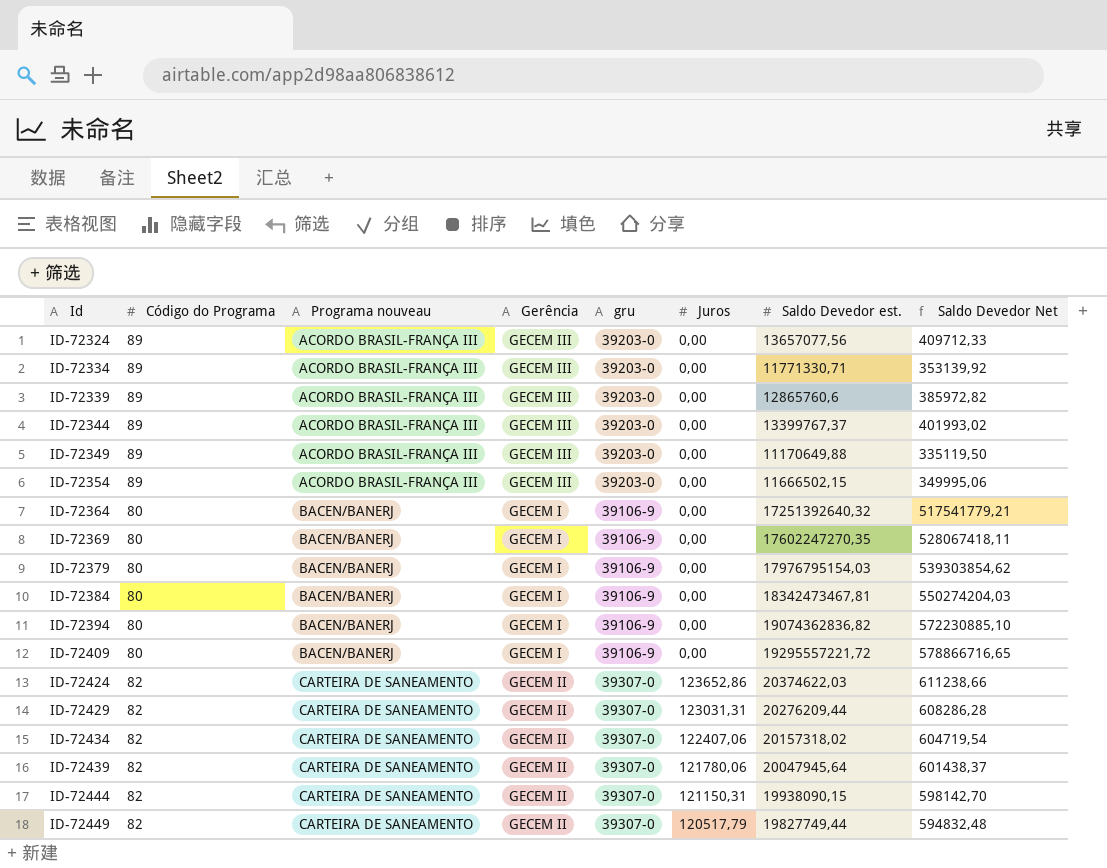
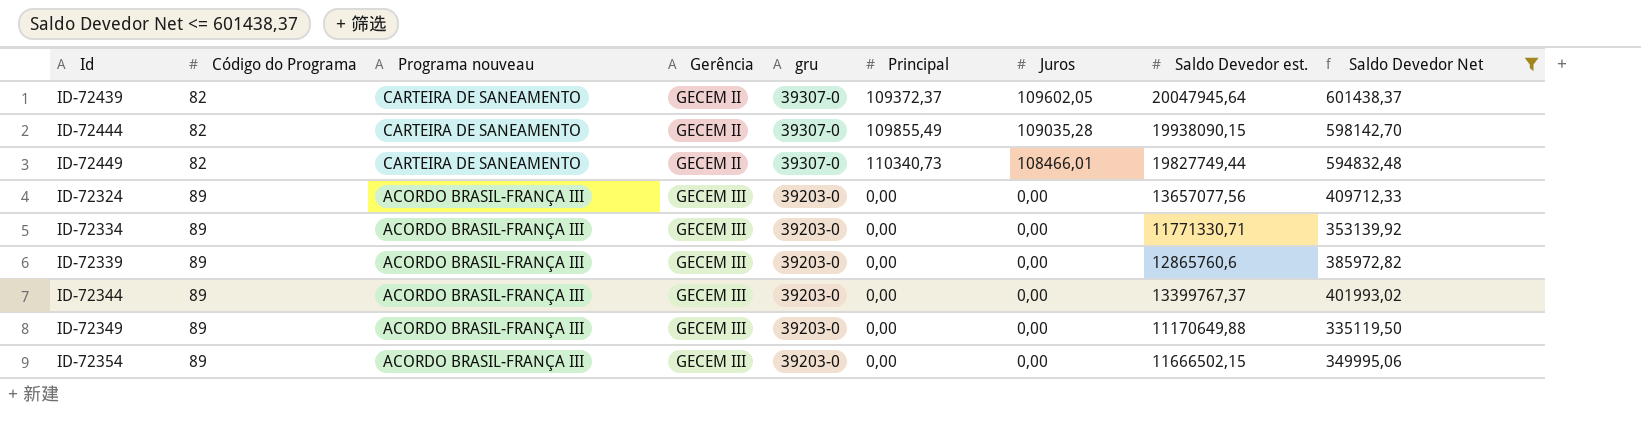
filter: none -> Saldo Devedor Net <= 601438,37
row order: Id ascending -> Código do Programa ascending
column Principal | position: none -> 6
ID-72439 | Juros: 121780,06 -> 109602,05
ID-72444 | Juros: 121150,31 -> 109035,28
ID-72449 | Juros: 120517,79 -> 108466,01

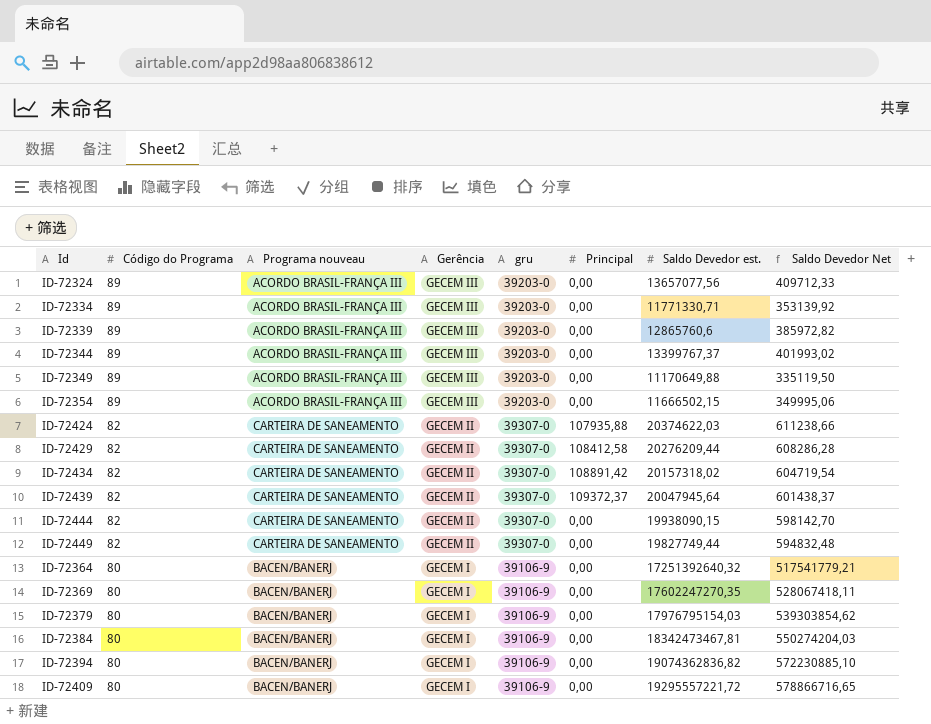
filter: Saldo Devedor Net <= 601438,37 -> none
row order: Código do Programa ascending -> Código do Programa descending
column Juros | position: 7 -> none
ID-72444 | Principal: 109855,49 -> 0,00
ID-72449 | Principal: 110340,73 -> 0,00

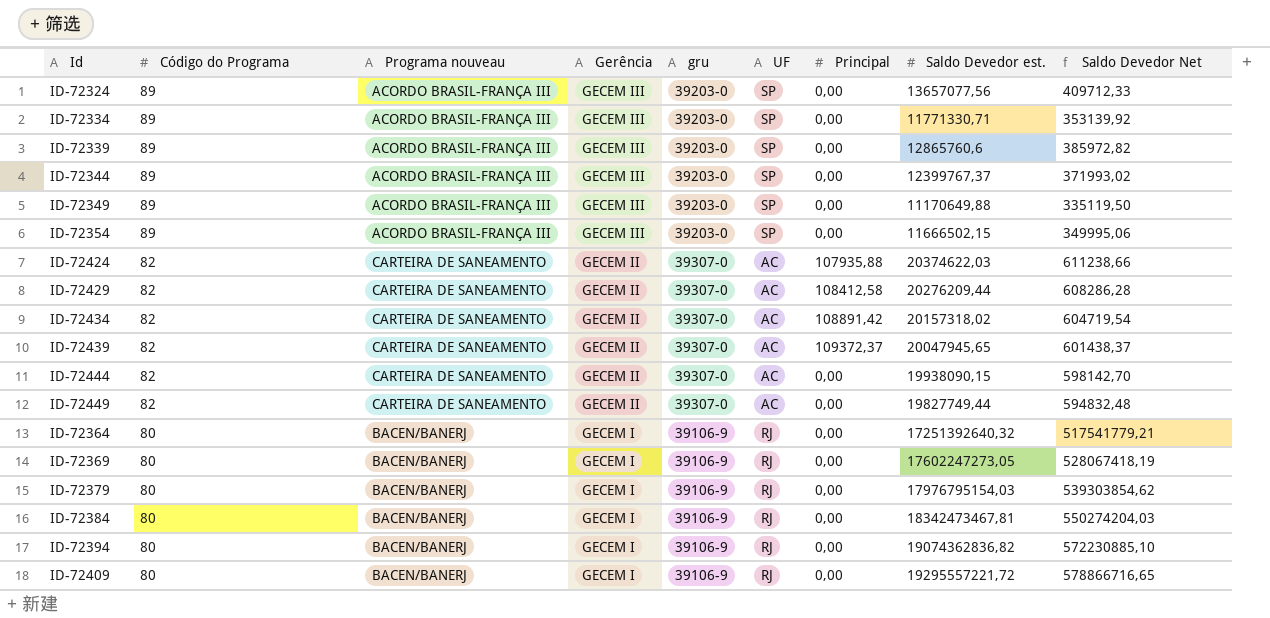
column UF | position: none -> 6
ID-72344 | Saldo Devedor est.: 13399767,37 -> 12399767,37
ID-72344 | Saldo Devedor Net: 401993,02 -> 371993,02
ID-72439 | Saldo Devedor est.: 20047945,64 -> 20047945,65
ID-72369 | Saldo Devedor est.: 17602247270,35 -> 17602247273,05
ID-72369 | Saldo Devedor Net: 528067418,11 -> 528067418,19

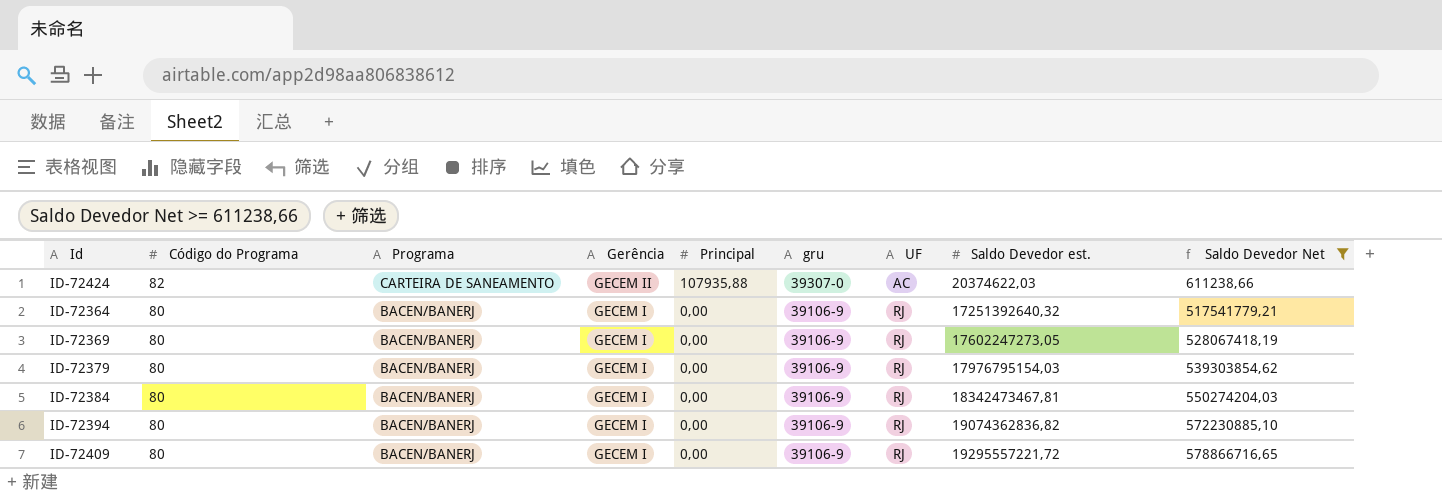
filter: none -> Saldo Devedor Net >= 611238,66
column name: Programa nouveau -> Programa
column Principal | position: 7 -> 5

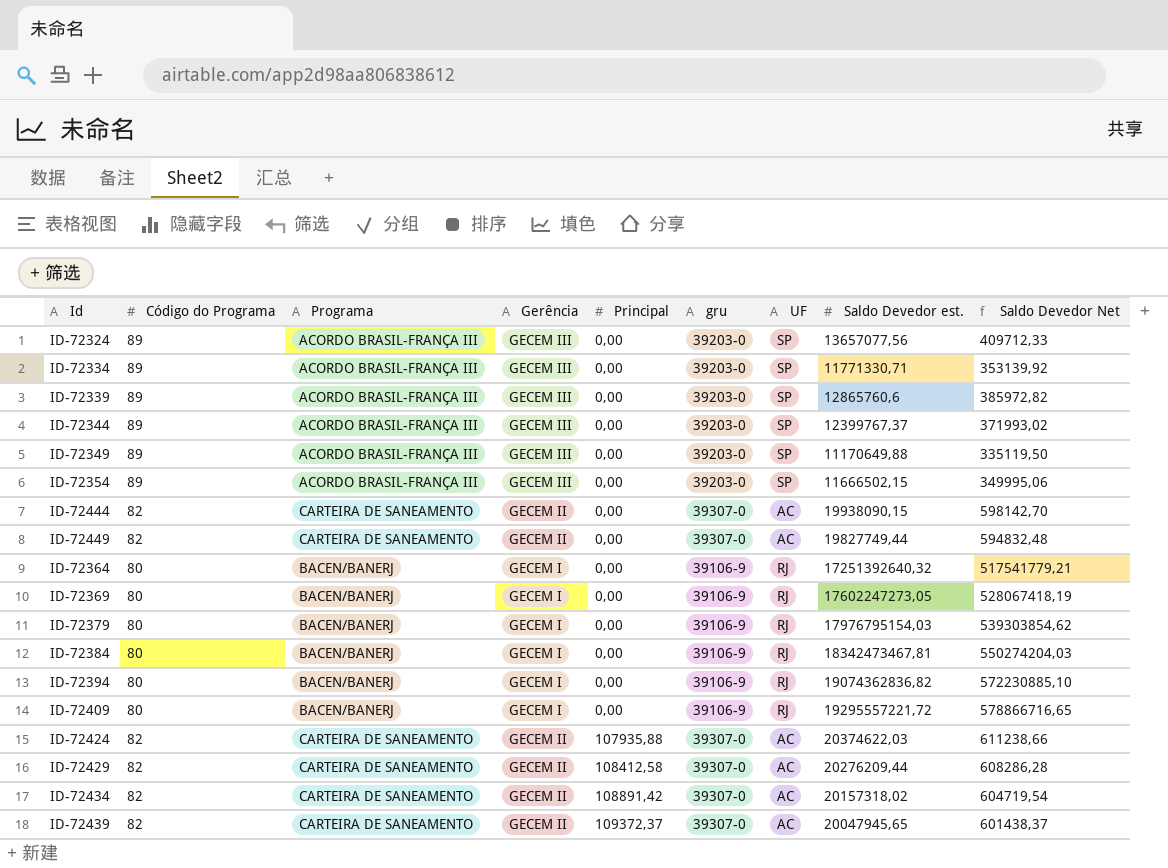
filter: Saldo Devedor Net >= 611238,66 -> none
row order: Código do Programa descending -> Principal ascending

